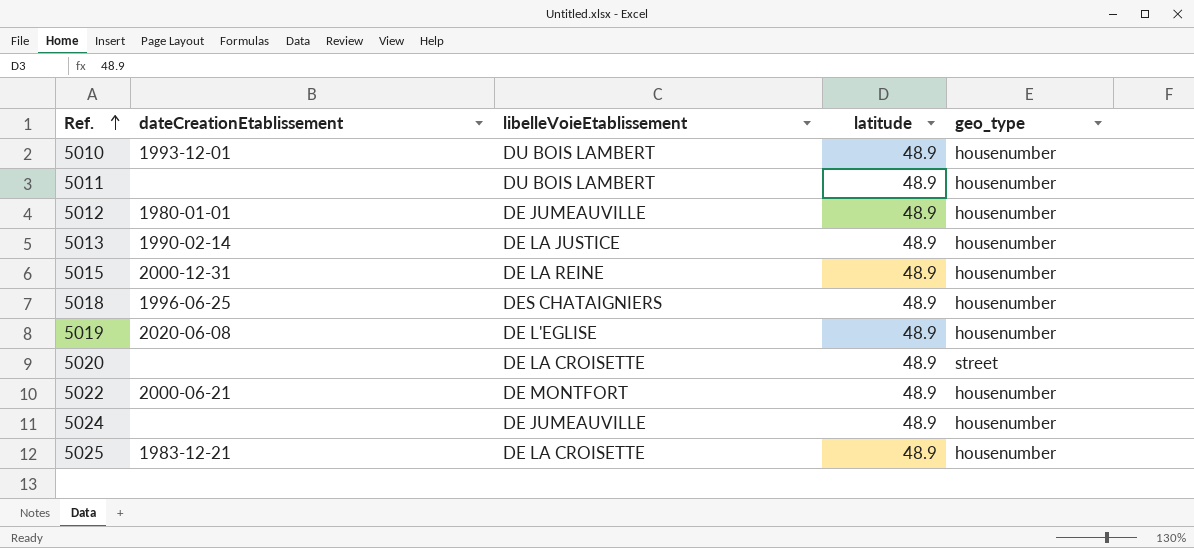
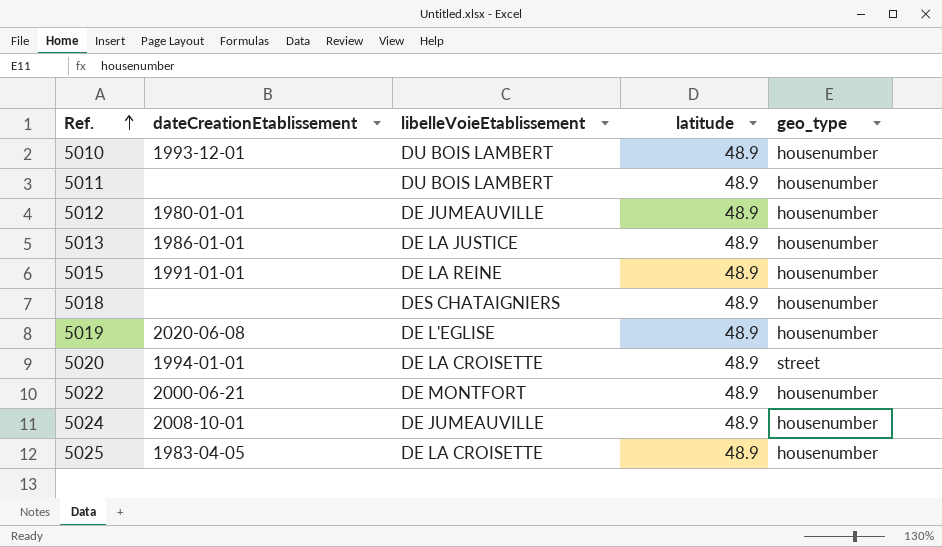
5013 | dateCreationEtablissement: 1990-02-14 -> 1986-01-01
5015 | dateCreationEtablissement: 2000-12-31 -> 1991-01-01
5018 | dateCreationEtablissement: 1996-06-25 -> none
5020 | dateCreationEtablissement: none -> 1994-01-01
5024 | dateCreationEtablissement: none -> 2008-10-01
5025 | dateCreationEtablissement: 1983-12-21 -> 1983-04-05

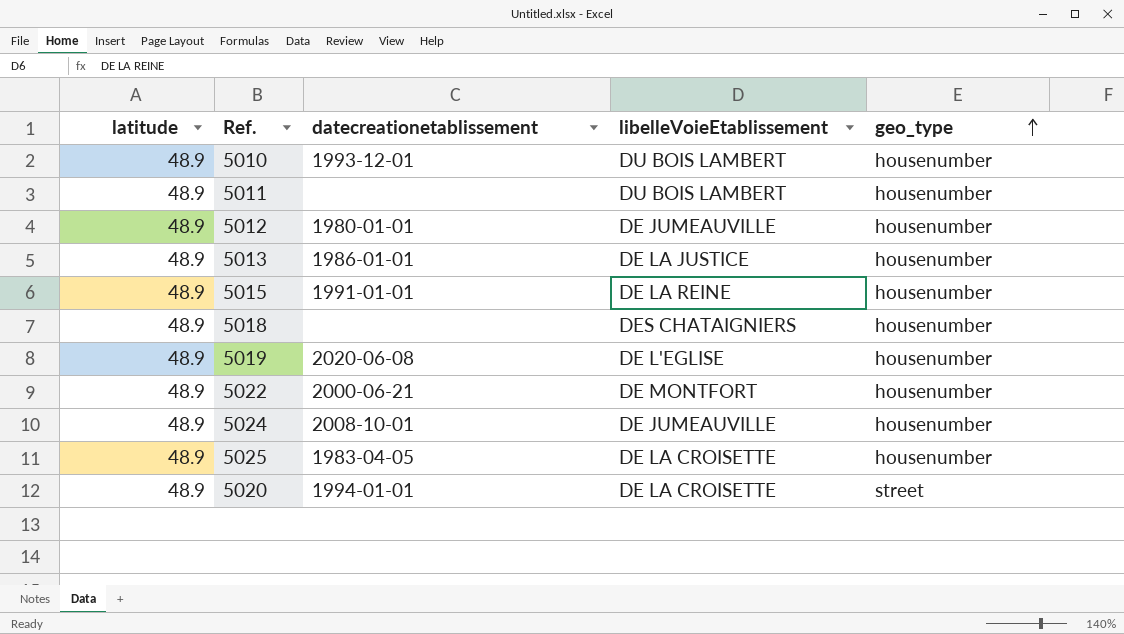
row order: Ref. ascending -> geo_type ascending
column latitude | position: 4 -> 1
column name: dateCreationEtablissement -> datecreationetablissement

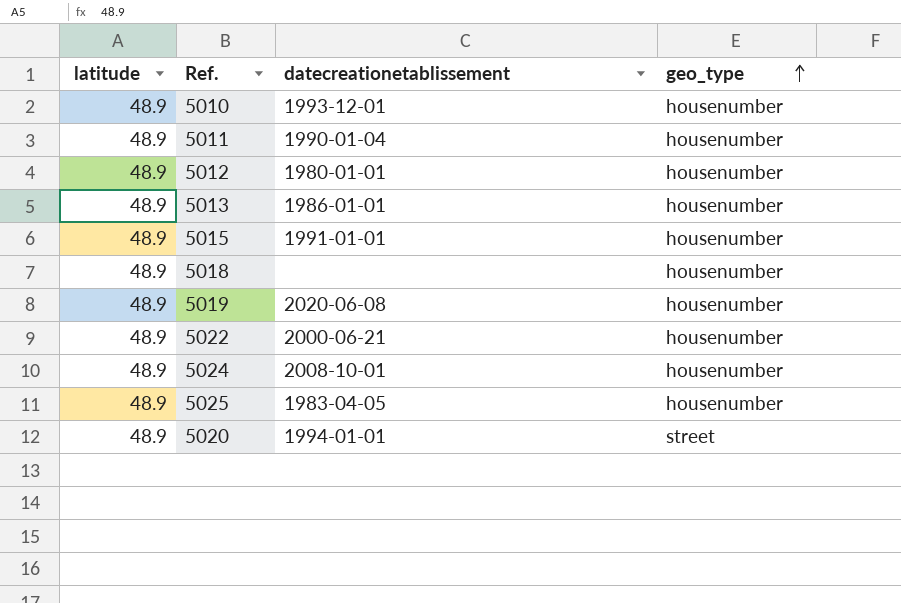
column libelleVoieEtablissement | position: 4 -> none
5011 | datecreationetablissement: none -> 1990-01-04

